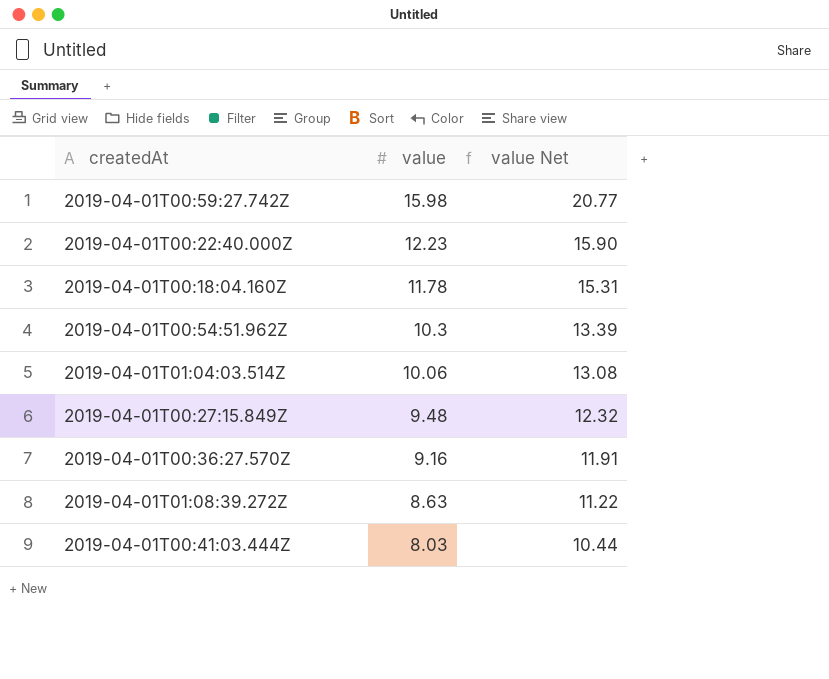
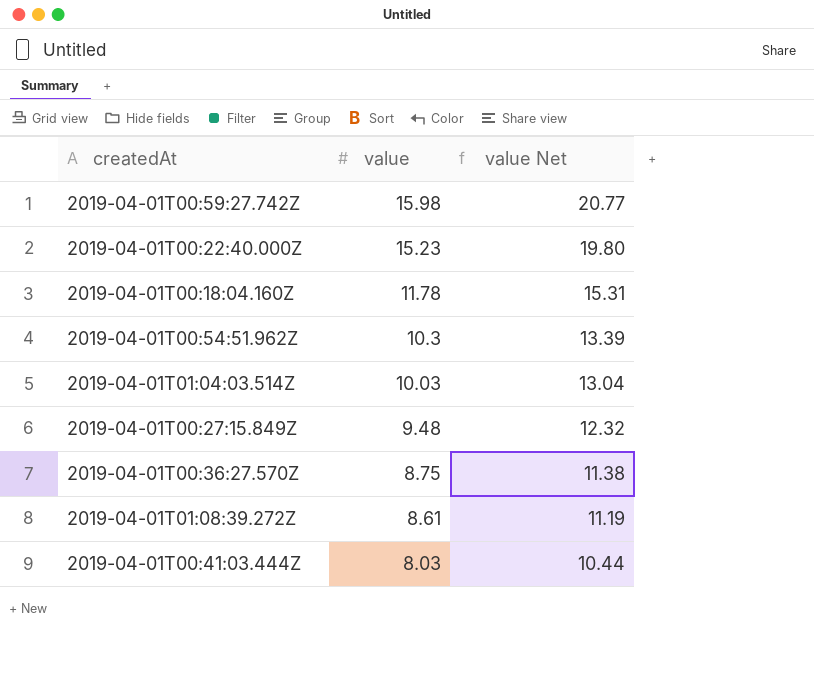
2019-04-01T00:22:40.000Z | value: 12.23 -> 15.23
2019-04-01T00:22:40.000Z | value Net: 15.90 -> 19.80
2019-04-01T01:04:03.514Z | value: 10.06 -> 10.03
2019-04-01T01:04:03.514Z | value Net: 13.08 -> 13.04
2019-04-01T00:36:27.570Z | value: 9.16 -> 8.75
2019-04-01T00:36:27.570Z | value Net: 11.91 -> 11.38
2019-04-01T01:08:39.272Z | value: 8.63 -> 8.61
2019-04-01T01:08:39.272Z | value Net: 11.22 -> 11.19

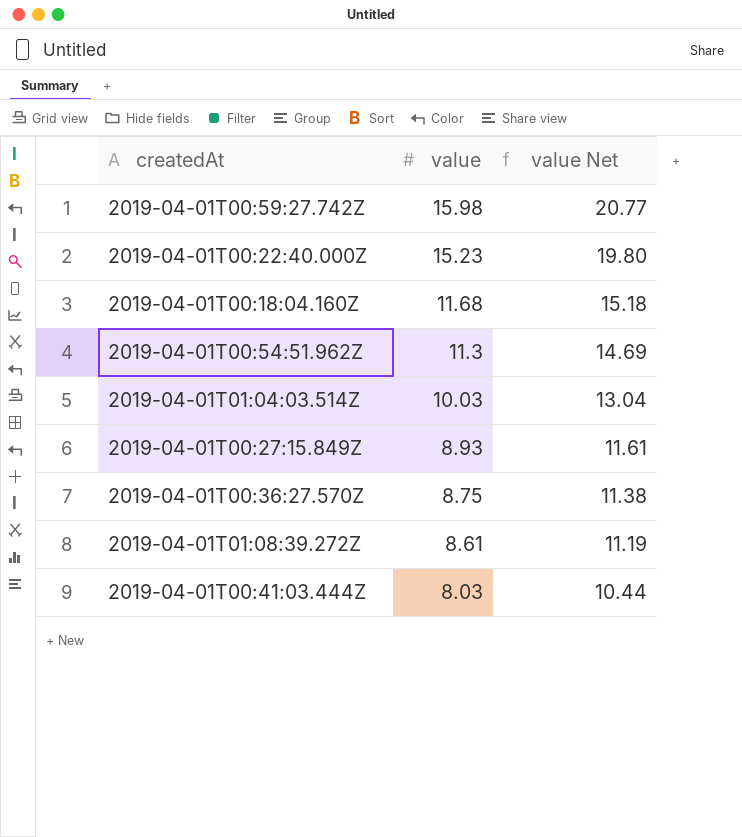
2019-04-01T00:18:04.160Z | value: 11.78 -> 11.68
2019-04-01T00:18:04.160Z | value Net: 15.31 -> 15.18
2019-04-01T00:54:51.962Z | value: 10.3 -> 11.3
2019-04-01T00:54:51.962Z | value Net: 13.39 -> 14.69
2019-04-01T00:27:15.849Z | value: 9.48 -> 8.93
2019-04-01T00:27:15.849Z | value Net: 12.32 -> 11.61

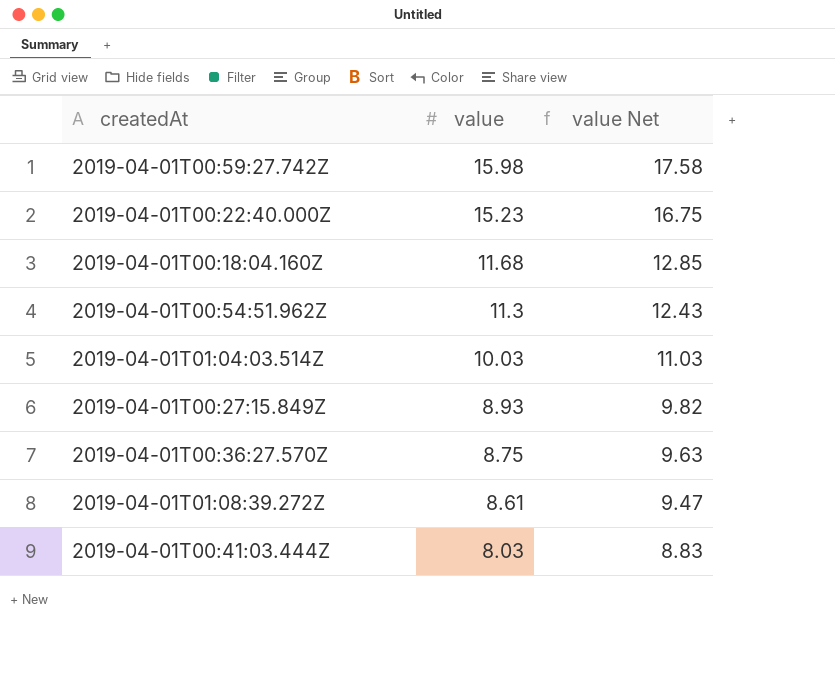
column value Net | formula: [value] * 1.3 -> [value] * 1.1

